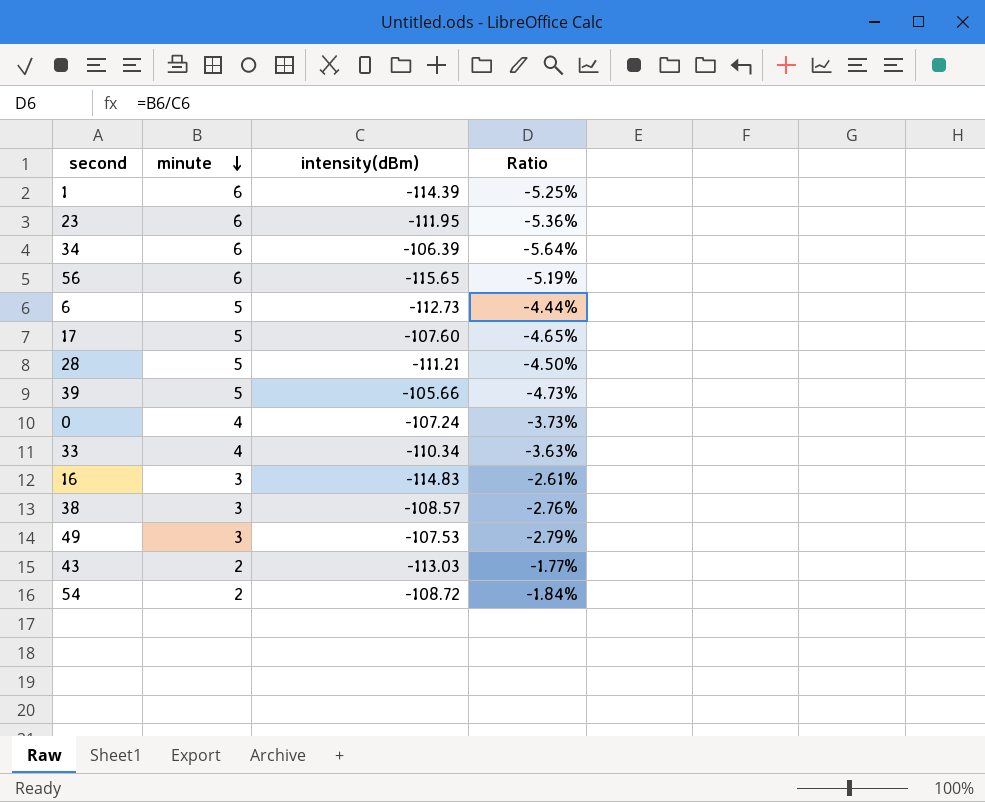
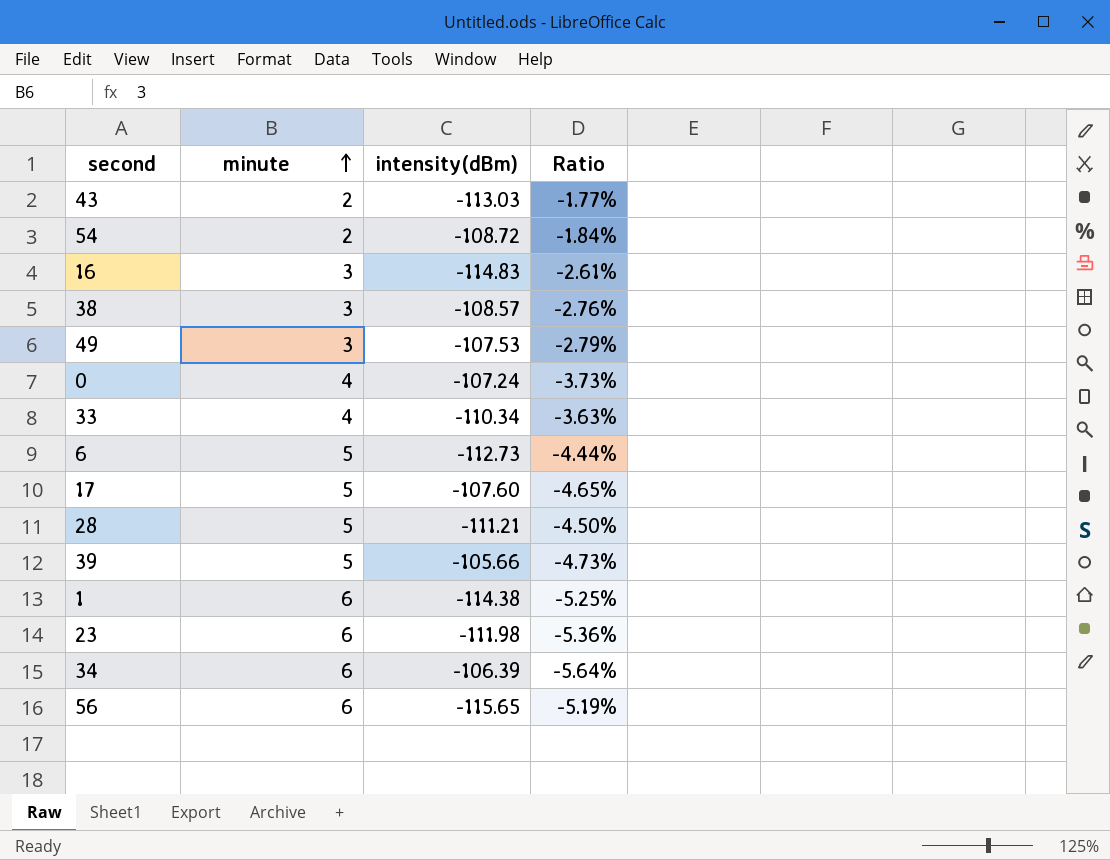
row order: minute descending -> minute ascending
1 | intensity(dBm): -114.39 -> -114.38
23 | intensity(dBm): -111.95 -> -111.98

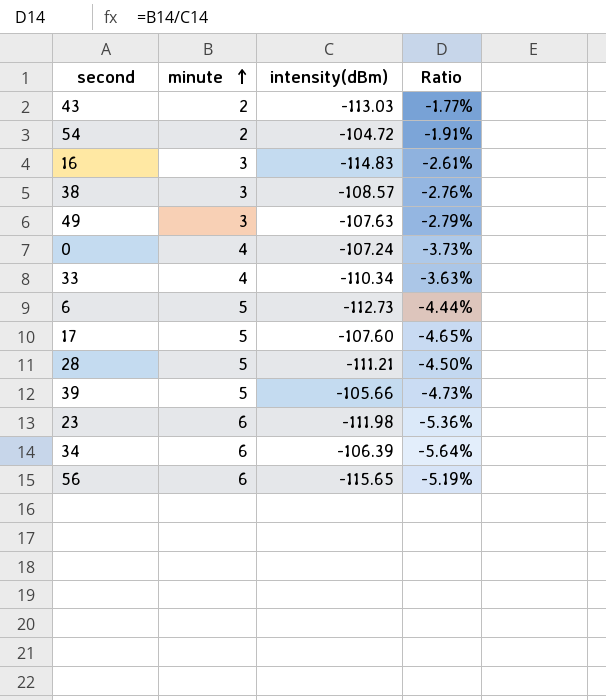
row 1: 6 | -114.38 | -5.25% -> none
54 | intensity(dBm): -108.72 -> -104.72
54 | Ratio: -1.84% -> -1.91%
49 | intensity(dBm): -107.53 -> -107.63

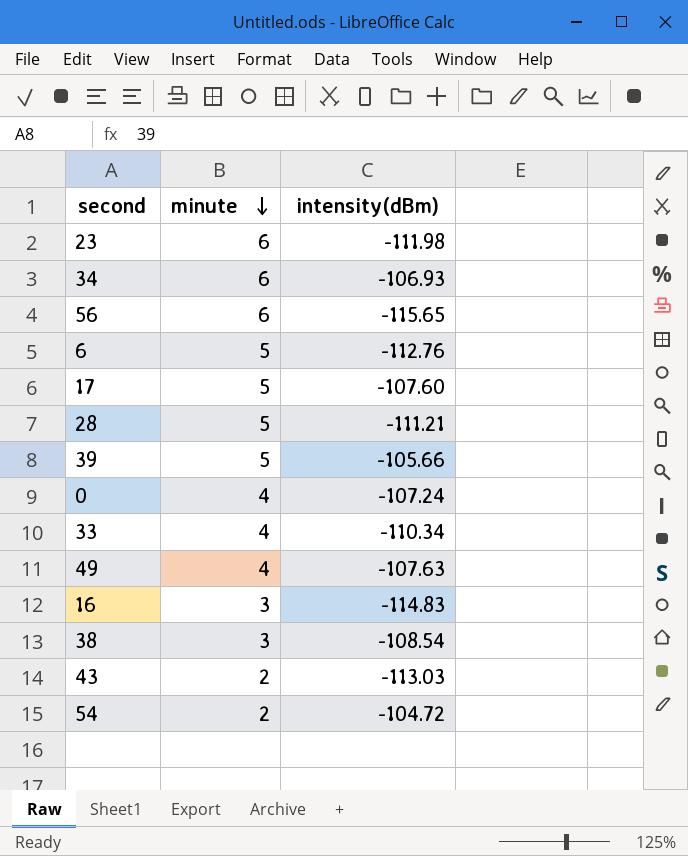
row order: minute ascending -> minute descending
column Ratio | formula: [minute] / [intensity(dBm)] -> none
34 | intensity(dBm): -106.39 -> -106.93
6 | intensity(dBm): -112.73 -> -112.76
49 | minute: 3 -> 4
38 | intensity(dBm): -108.57 -> -108.54

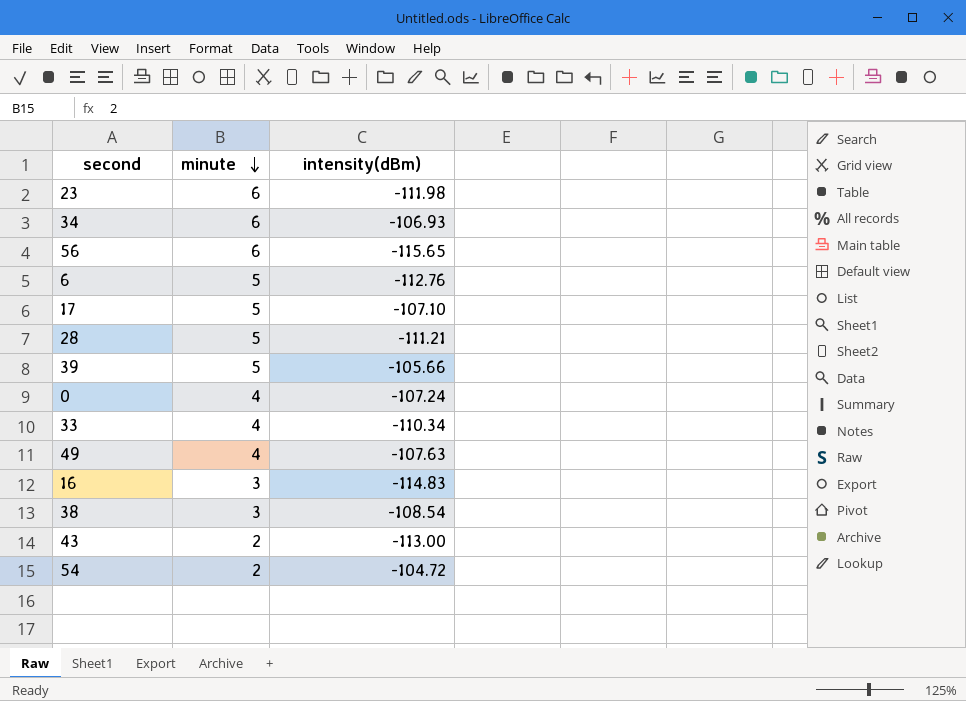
17 | intensity(dBm): -107.60 -> -107.10
43 | intensity(dBm): -113.03 -> -113.00

